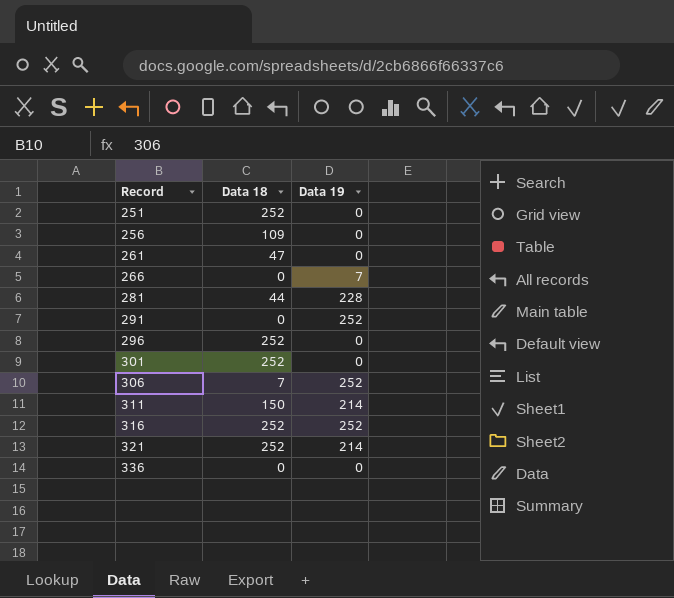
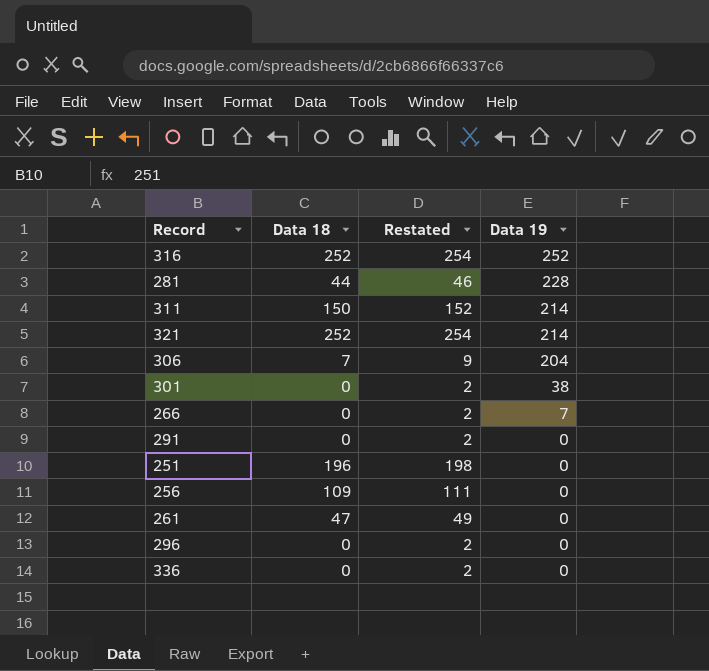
row order: Record ascending -> Data 19 descending
column Restated | formula: none -> [Data 18] + 2
306 | Data 19: 252 -> 204
301 | Data 18: 252 -> 0
301 | Data 19: 0 -> 38
291 | Data 19: 252 -> 0
251 | Data 18: 252 -> 196
296 | Data 18: 252 -> 0

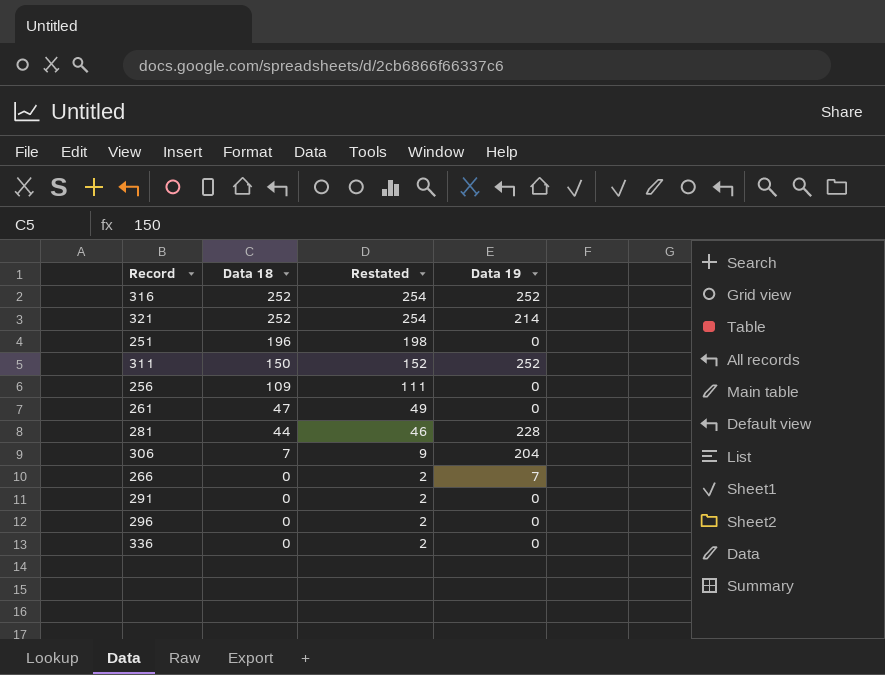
row order: Data 19 descending -> Data 18 descending
row 301: 0 | 2 | 38 -> none
311 | Data 19: 214 -> 252

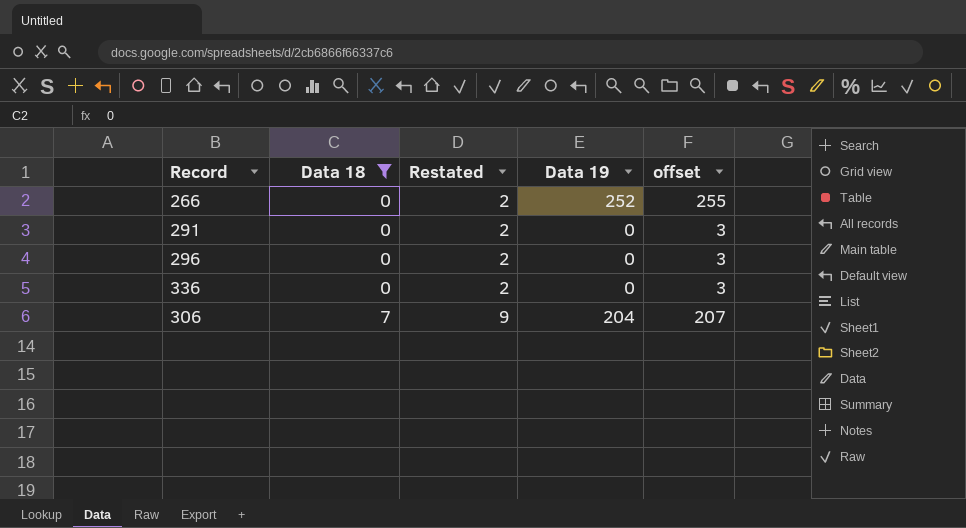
filter: none -> Data 18 <= 7
row order: Data 18 descending -> Data 18 ascending
column offset | formula: none -> [Data 19] + 3
266 | Data 19: 7 -> 252

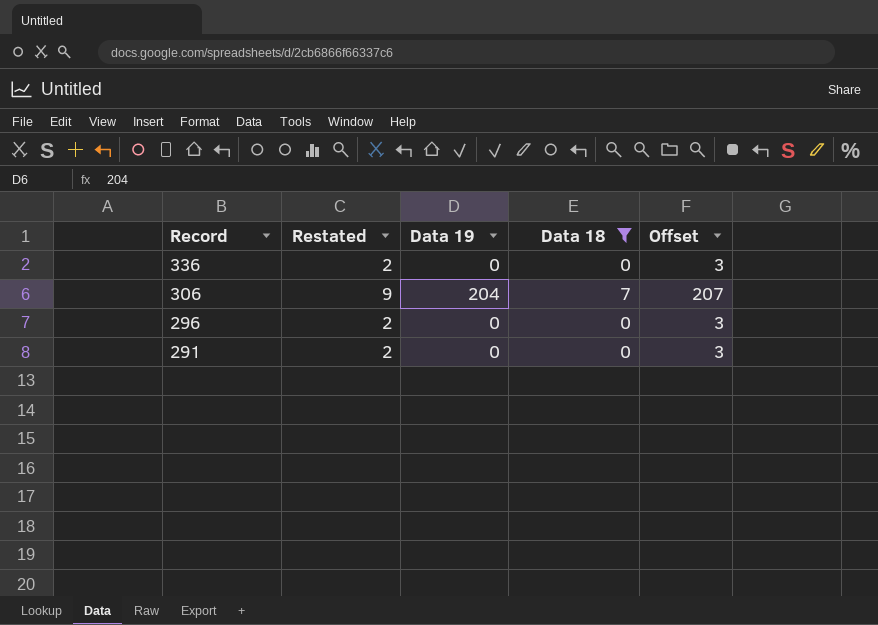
row order: Data 18 ascending -> Record descending
column Data 18 | position: 2 -> 4
column name: offset -> Offset
row 266: 0 | 2 | 252 | 255 -> none

